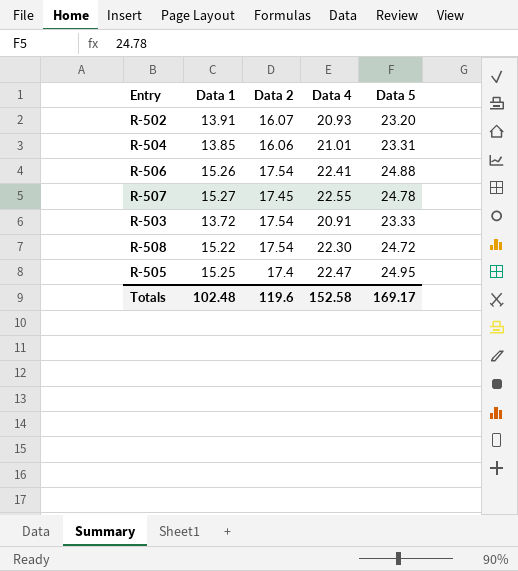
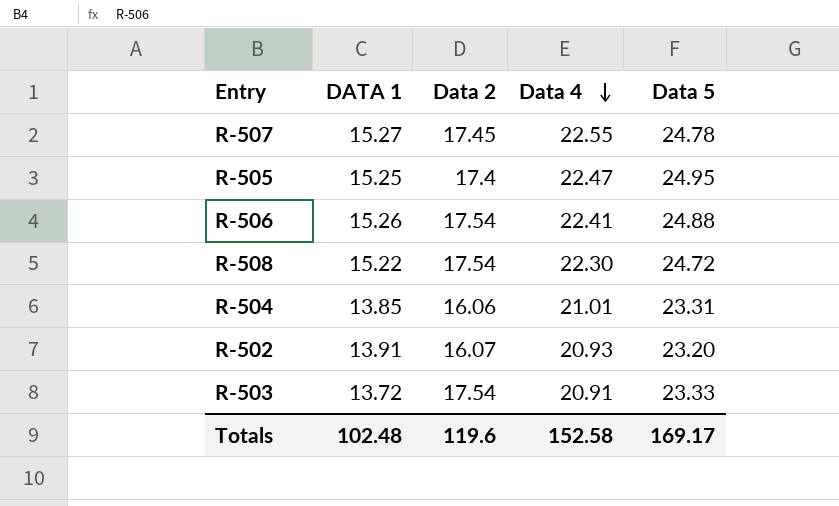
row order: none -> Data 4 descending
column name: Data 1 -> DATA 1

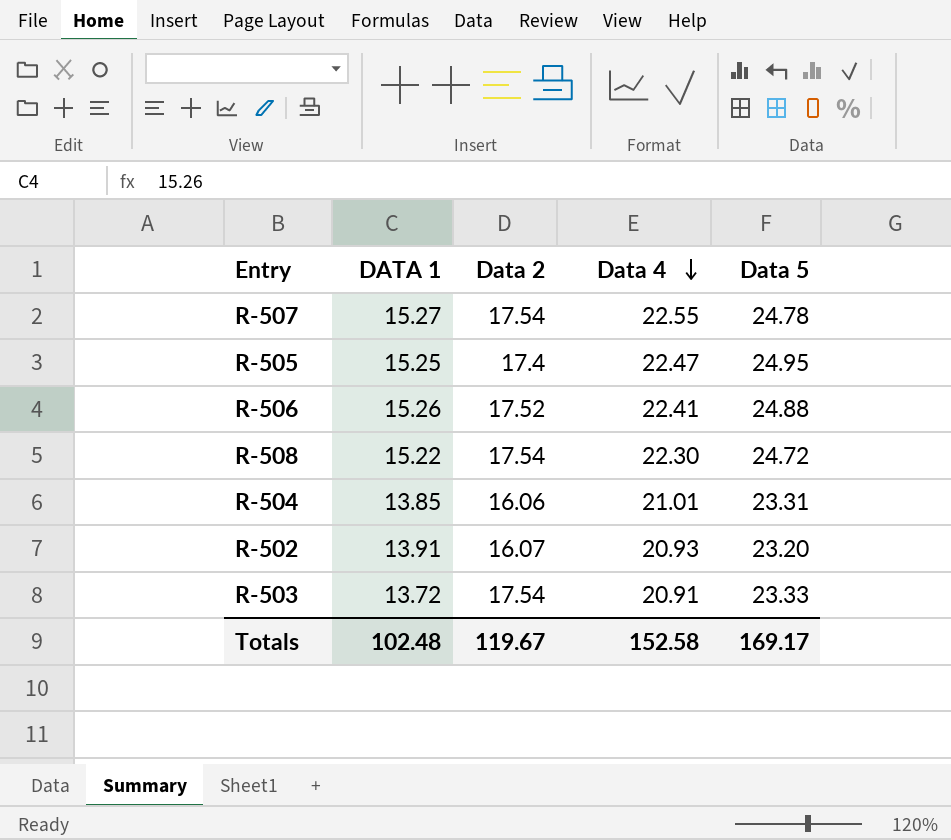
R-507 | Data 2: 17.45 -> 17.54
R-506 | Data 2: 17.54 -> 17.52
Totals | Data 2: 119.6 -> 119.67

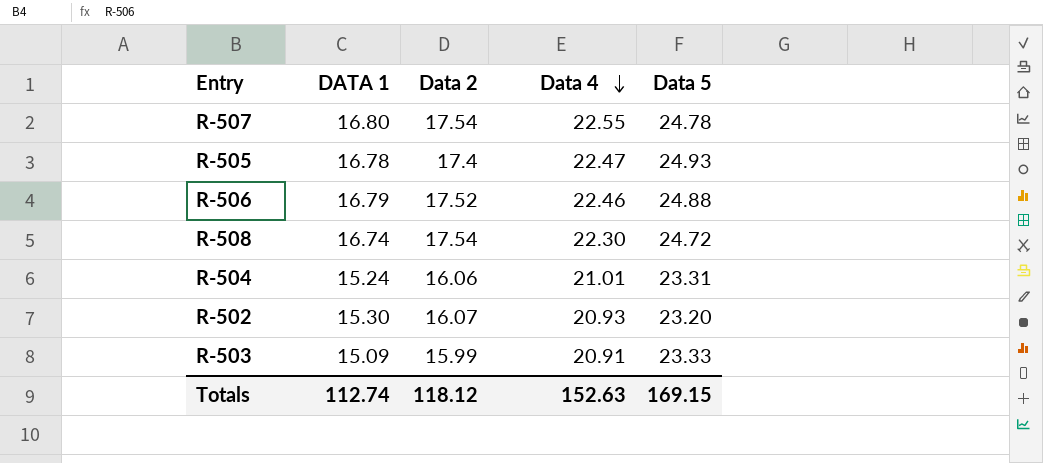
R-507 | DATA 1: 15.27 -> 16.80
R-505 | DATA 1: 15.25 -> 16.78
R-505 | Data 5: 24.95 -> 24.93
R-506 | DATA 1: 15.26 -> 16.79
R-506 | Data 4: 22.41 -> 22.46
R-508 | DATA 1: 15.22 -> 16.74
R-504 | DATA 1: 13.85 -> 15.24
R-502 | DATA 1: 13.91 -> 15.30
R-503 | DATA 1: 13.72 -> 15.09
R-503 | Data 2: 17.54 -> 15.99
Totals | DATA 1: 102.48 -> 112.74
Totals | Data 2: 119.67 -> 118.12
Totals | Data 4: 152.58 -> 152.63
Totals | Data 5: 169.17 -> 169.15

